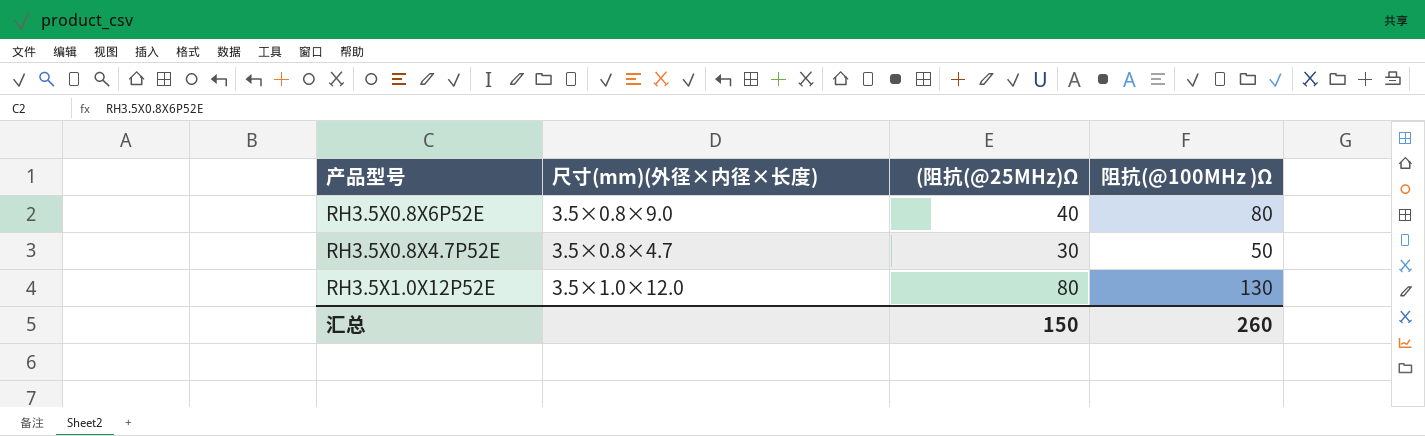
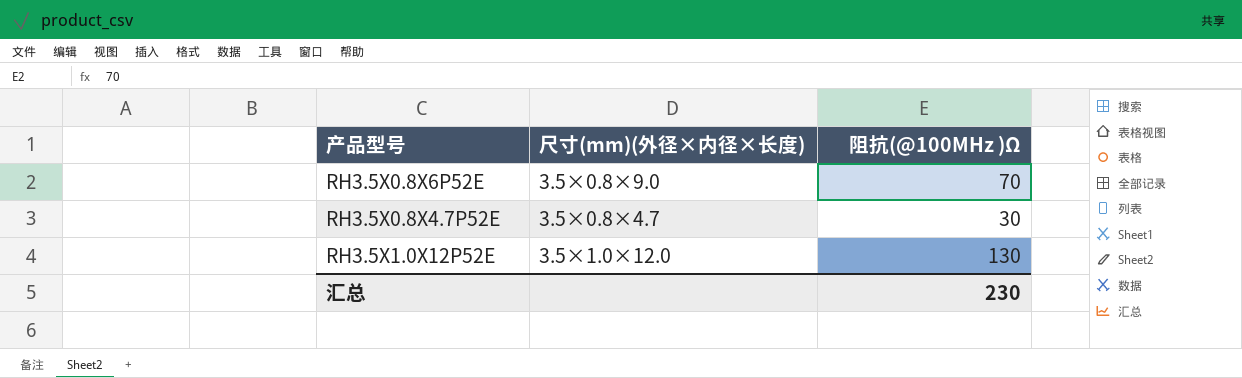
column (阻抗(@25MHz)Ω | position: 3 -> none
RH3.5X0.8X6P52E | 阻抗(@100MHz )Ω: 80 -> 70
RH3.5X0.8X4.7P52E | 阻抗(@100MHz )Ω: 50 -> 30
汇总 | 阻抗(@100MHz )Ω: 260 -> 230

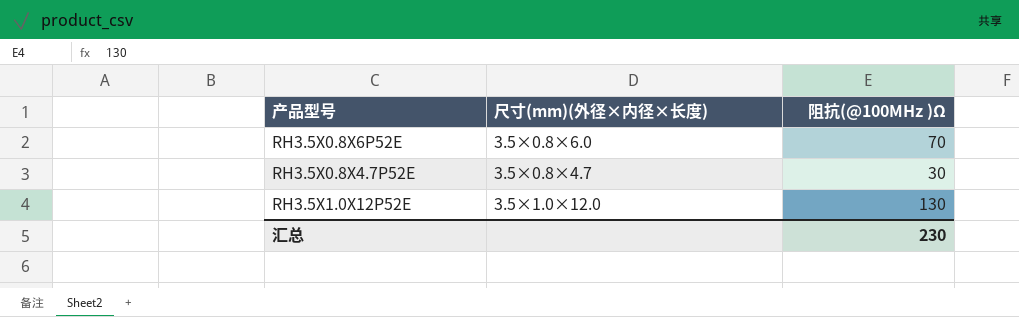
RH3.5X0.8X6P52E | 尺寸(mm)(外径×内径×长度): 3.5×0.8×9.0 -> 3.5×0.8×6.0

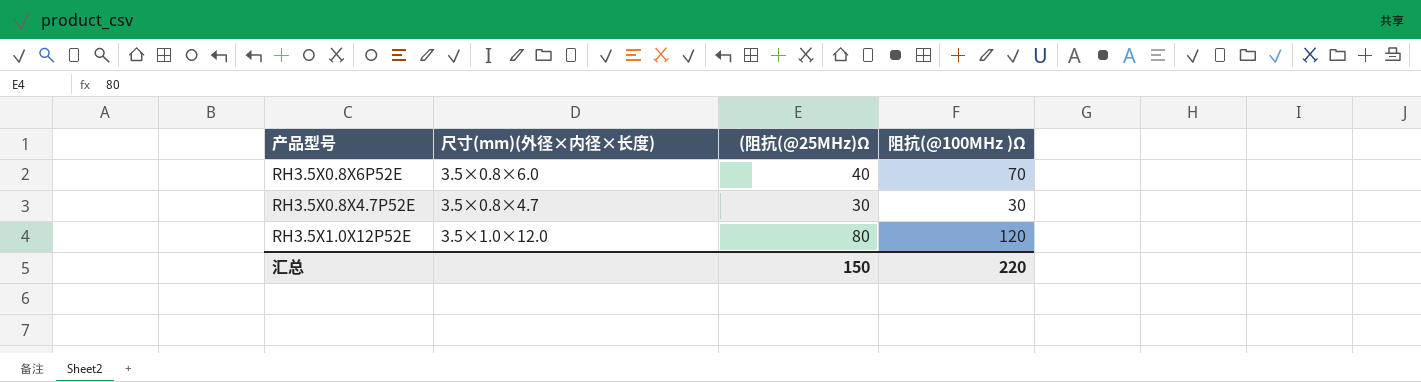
column (阻抗(@25MHz)Ω | position: none -> 3
RH3.5X1.0X12P52E | 阻抗(@100MHz )Ω: 130 -> 120
汇总 | 阻抗(@100MHz )Ω: 230 -> 220

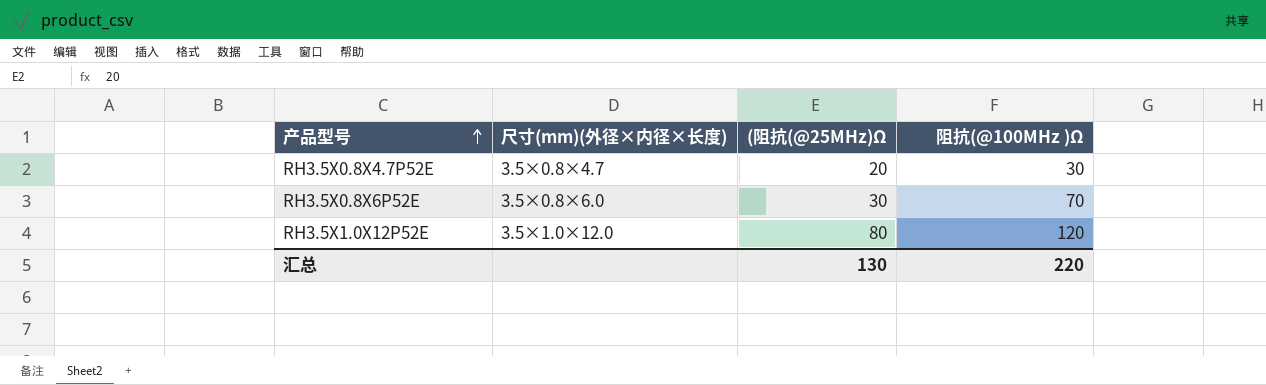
row order: none -> 产品型号 ascending
RH3.5X0.8X4.7P52E | (阻抗(@25MHz)Ω: 30 -> 20
RH3.5X0.8X6P52E | (阻抗(@25MHz)Ω: 40 -> 30
汇总 | (阻抗(@25MHz)Ω: 150 -> 130

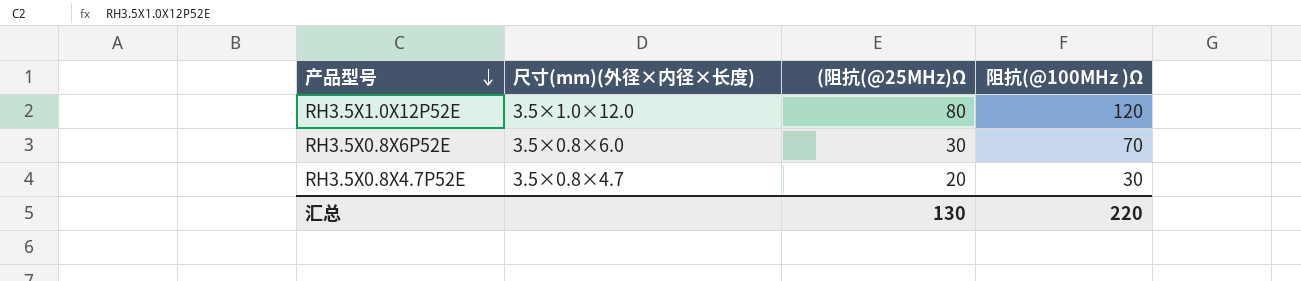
row order: 产品型号 ascending -> 产品型号 descending

